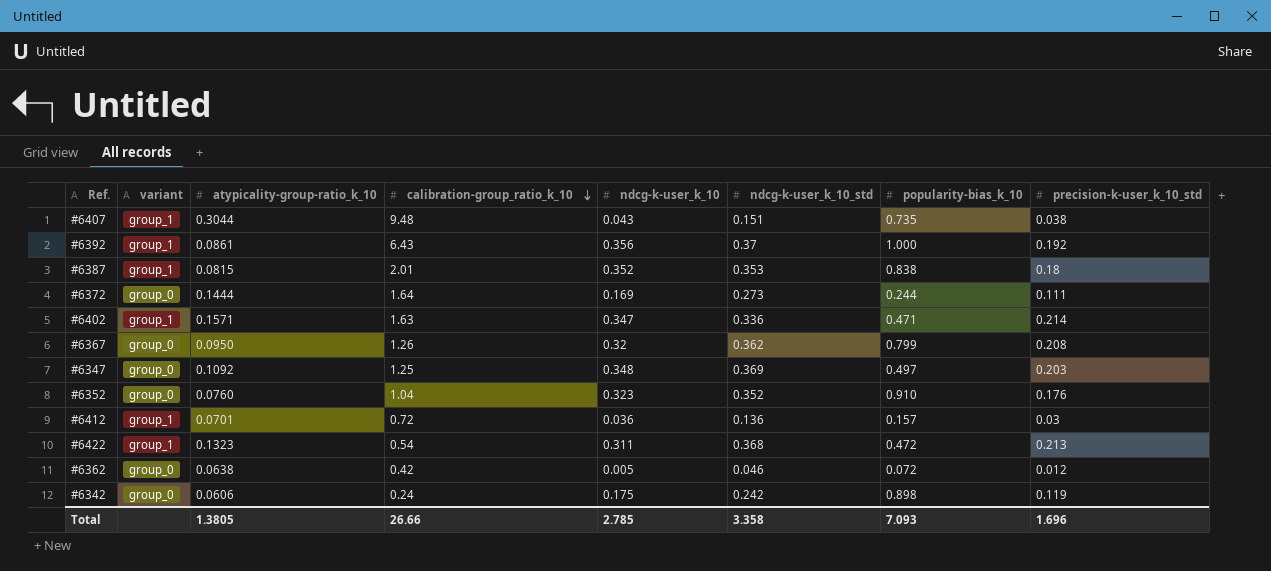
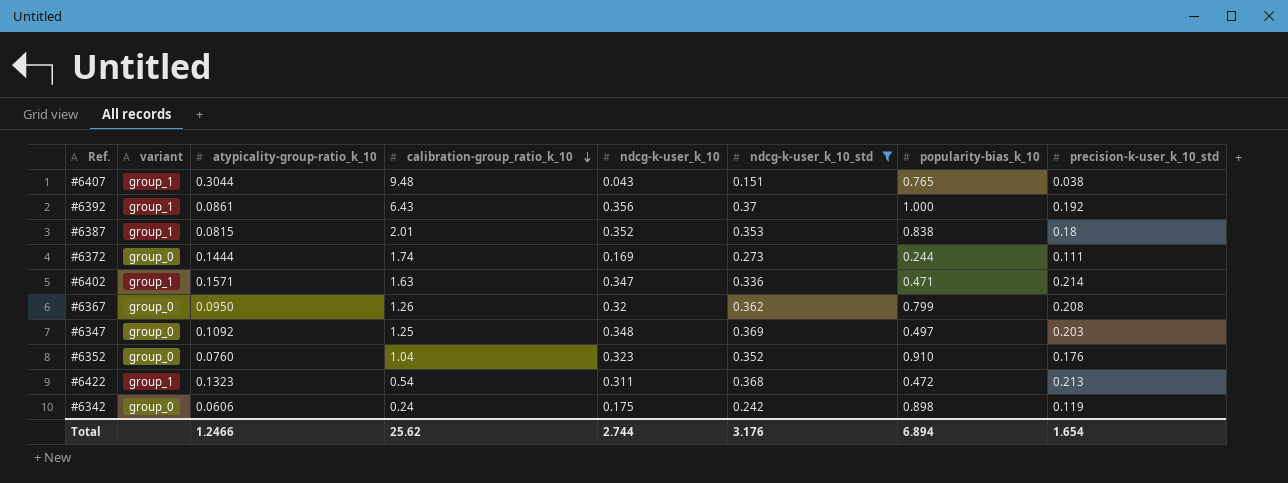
filter: none -> ndcg-k-user_k_10_std >= 0.151
#6407 | popularity-bias_k_10: 0.735 -> 0.765
#6372 | calibration-group_ratio_k_10: 1.64 -> 1.74
Total | atypicality-group-ratio_k_10: 1.3805 -> 1.2466
Total | calibration-group_ratio_k_10: 26.66 -> 25.62
Total | ndcg-k-user_k_10: 2.785 -> 2.744
Total | ndcg-k-user_k_10_std: 3.358 -> 3.176
Total | popularity-bias_k_10: 7.093 -> 6.894
Total | precision-k-user_k_10_std: 1.696 -> 1.654

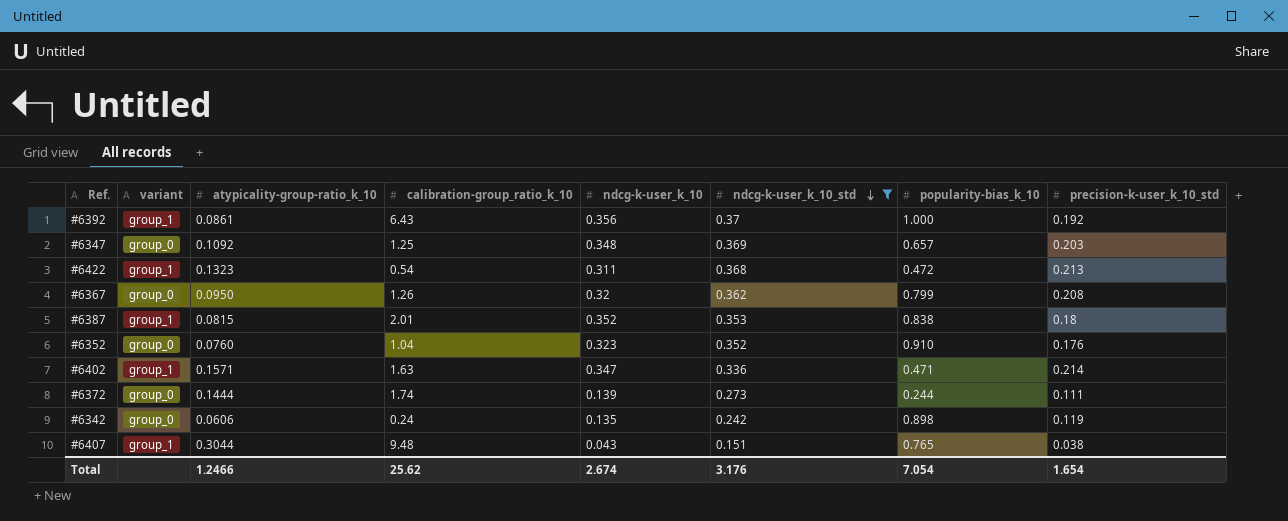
row order: calibration-group_ratio_k_10 descending -> ndcg-k-user_k_10_std descending
#6347 | popularity-bias_k_10: 0.497 -> 0.657
#6372 | ndcg-k-user_k_10: 0.169 -> 0.139
#6342 | ndcg-k-user_k_10: 0.175 -> 0.135
Total | ndcg-k-user_k_10: 2.744 -> 2.674
Total | popularity-bias_k_10: 6.894 -> 7.054

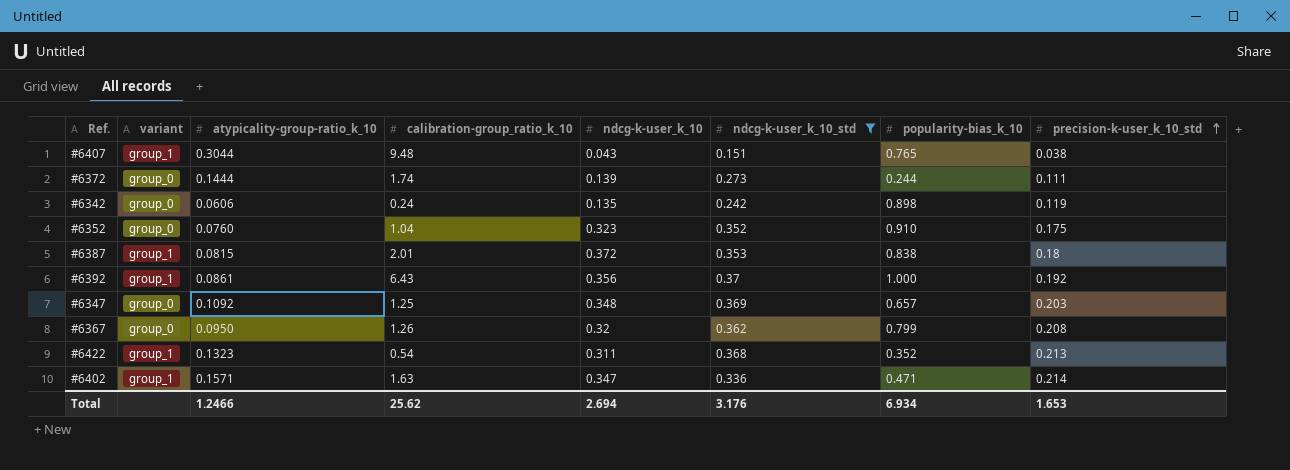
row order: ndcg-k-user_k_10_std descending -> precision-k-user_k_10_std ascending
#6352 | precision-k-user_k_10_std: 0.176 -> 0.175
#6387 | ndcg-k-user_k_10: 0.352 -> 0.372
#6422 | popularity-bias_k_10: 0.472 -> 0.352
Total | ndcg-k-user_k_10: 2.674 -> 2.694
Total | popularity-bias_k_10: 7.054 -> 6.934
Total | precision-k-user_k_10_std: 1.654 -> 1.653

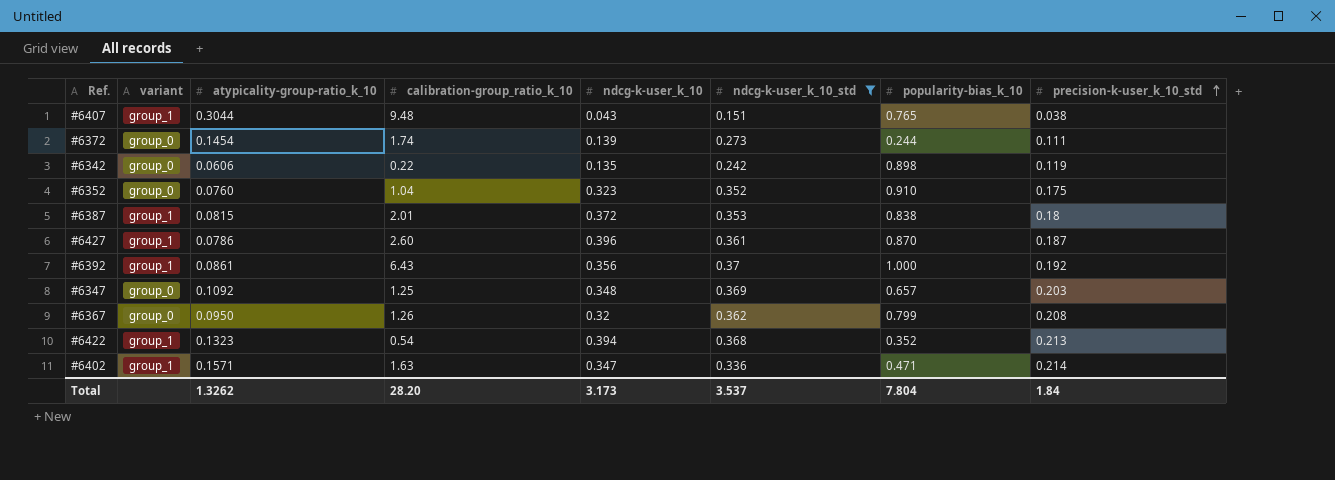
#6372 | atypicality-group-ratio_k_10: 0.1444 -> 0.1454
#6342 | calibration-group_ratio_k_10: 0.24 -> 0.22
row #6427: none -> group_1 | 0.0786 | 2.60 | 0.396 | 0.361 | 0.870 | 0.187
#6422 | ndcg-k-user_k_10: 0.311 -> 0.394
Total | atypicality-group-ratio_k_10: 1.2466 -> 1.3262
Total | calibration-group_ratio_k_10: 25.62 -> 28.20
Total | ndcg-k-user_k_10: 2.694 -> 3.173
Total | ndcg-k-user_k_10_std: 3.176 -> 3.537
Total | popularity-bias_k_10: 6.934 -> 7.804
Total | precision-k-user_k_10_std: 1.653 -> 1.84

